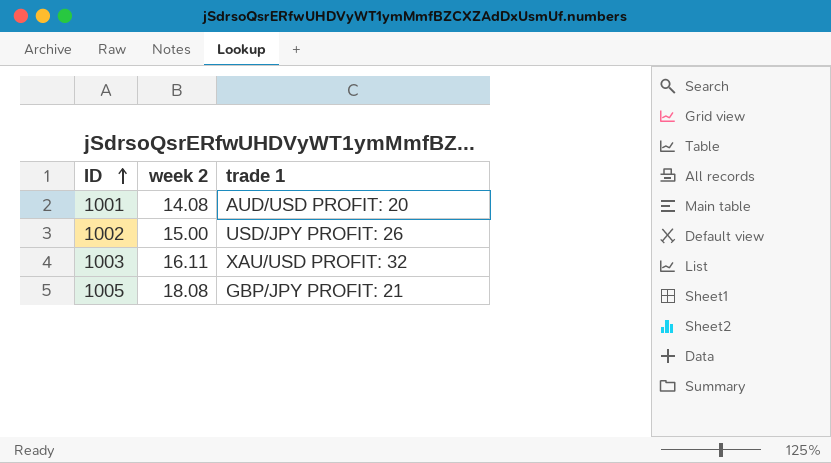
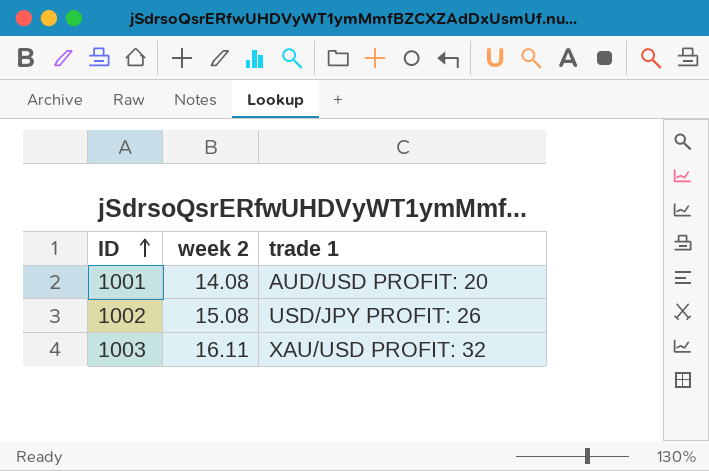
row 1005: 18.08 | GBP/JPY PROFIT: 21 -> none
1002 | week 2: 15.00 -> 15.08

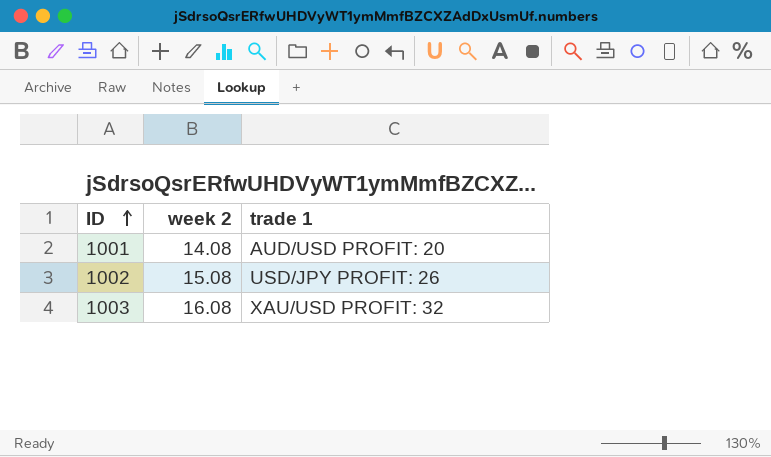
1003 | week 2: 16.11 -> 16.08

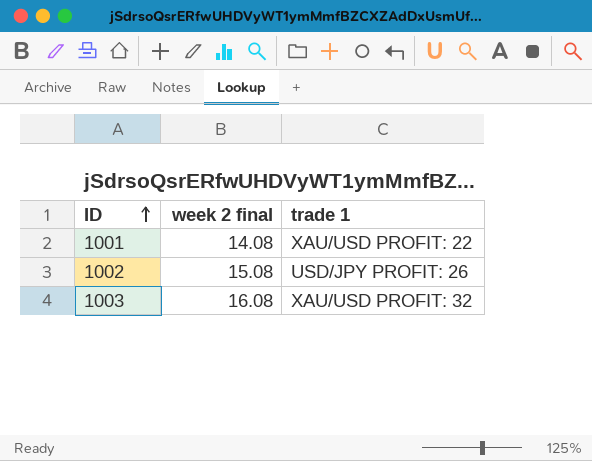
column name: week 2 -> week 2 final
1001 | trade 1: AUD/USD PROFIT: 20 -> XAU/USD PROFIT: 22

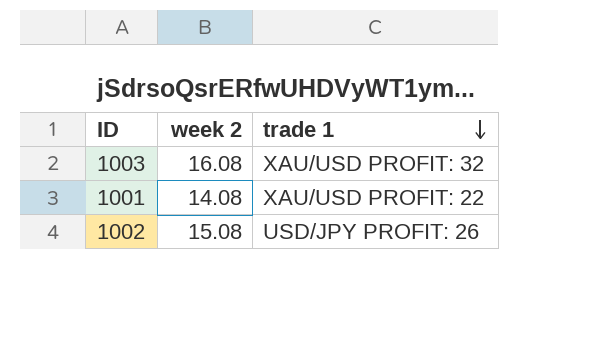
row order: ID ascending -> trade 1 descending
column name: week 2 final -> week 2

